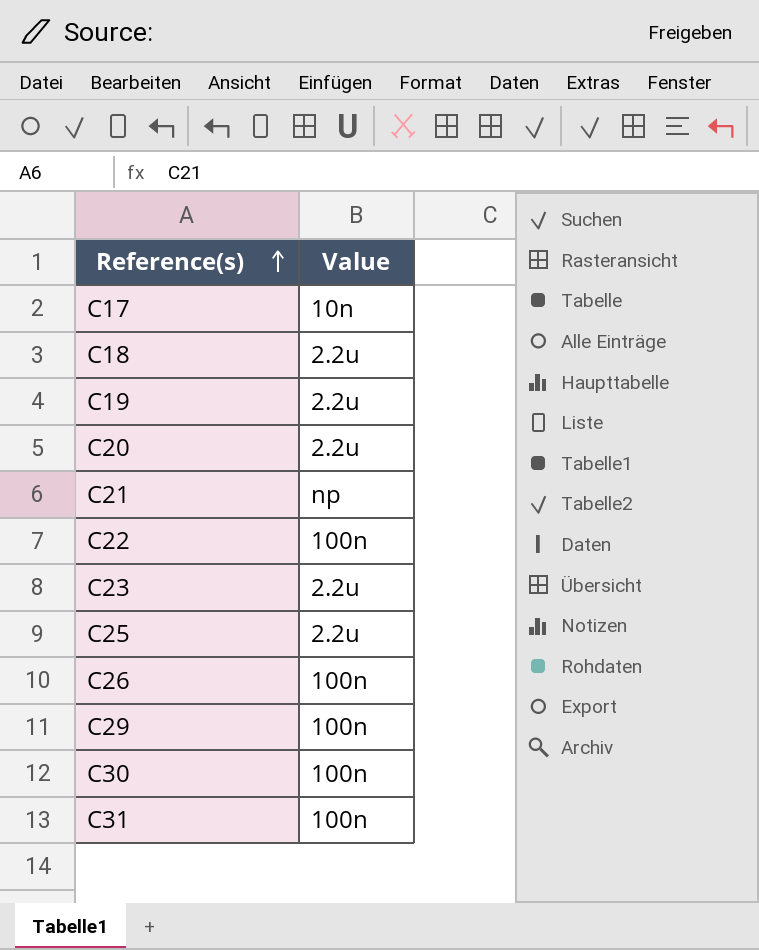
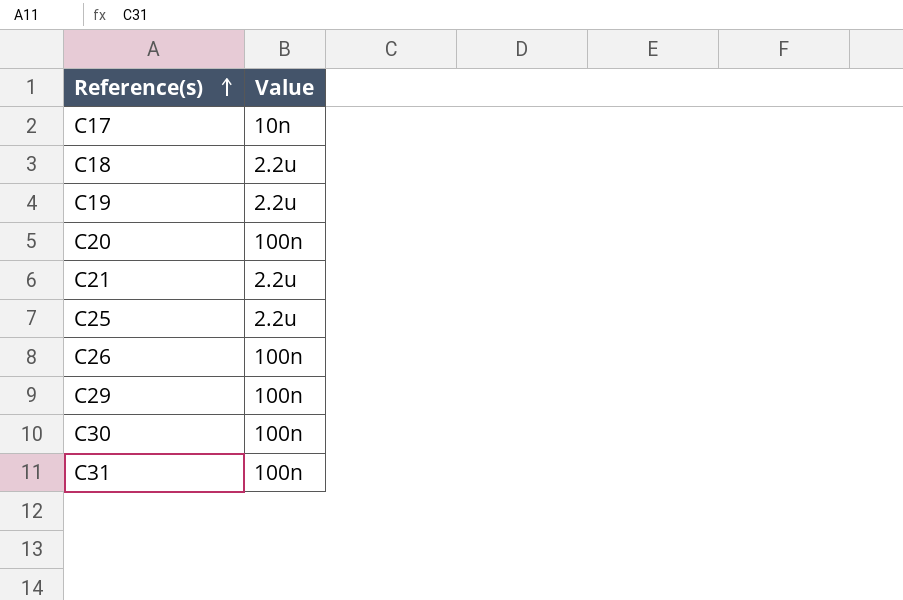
row C22: 100n -> none
row C23: 2.2u -> none
C20 | Value: 2.2u -> 100n
C21 | Value: np -> 2.2u

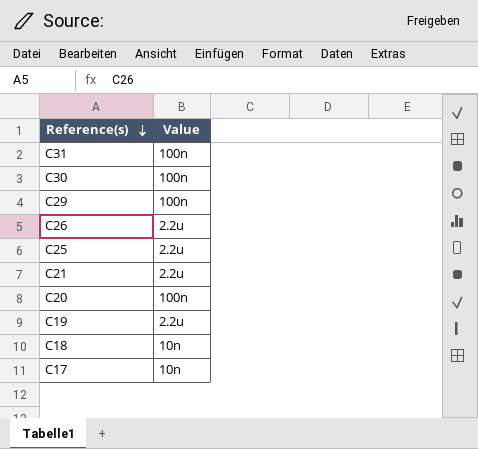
row order: Reference(s) ascending -> Reference(s) descending
C26 | Value: 100n -> 2.2u
C18 | Value: 2.2u -> 10n

